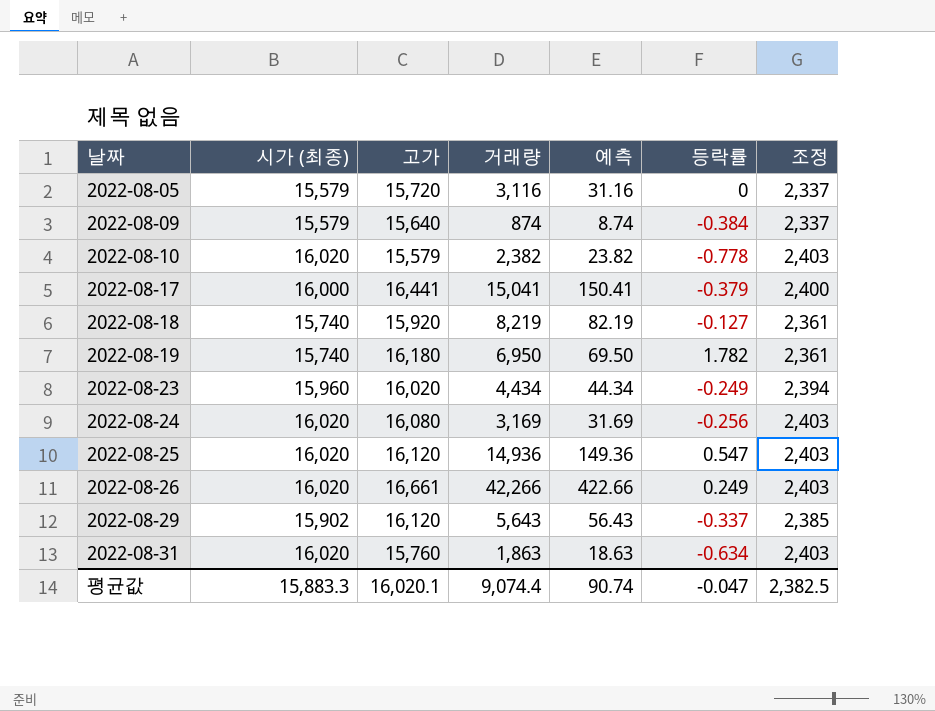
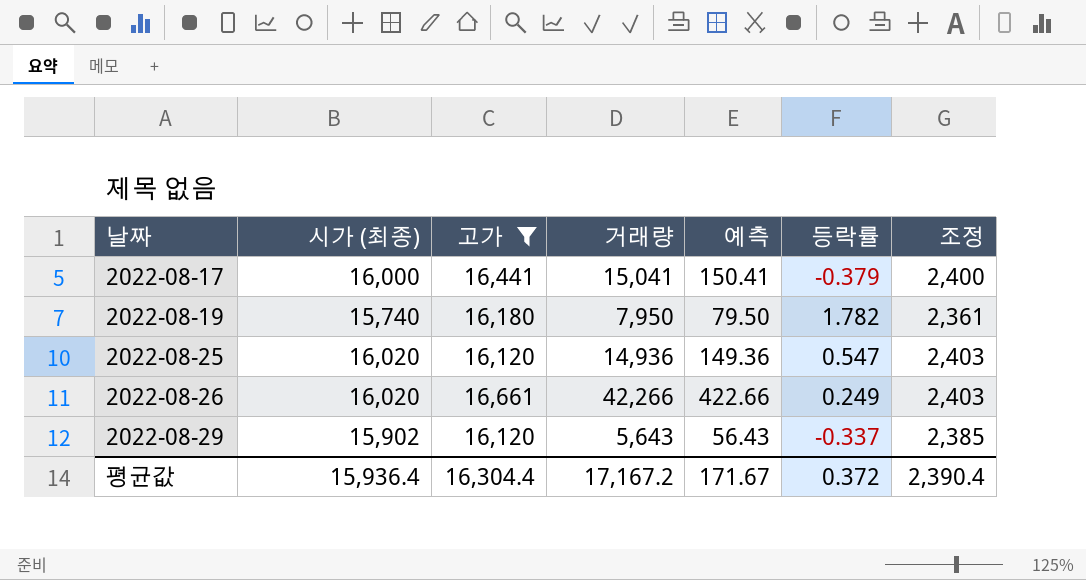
filter: none -> 고가 >= 16,120
2022-08-19 | 거래량: 6,950 -> 7,950
2022-08-19 | 예측: 69.50 -> 79.50
평균값 | 시가 (최종): 15,883.3 -> 15,936.4
평균값 | 고가: 16,020.1 -> 16,304.4
평균값 | 거래량: 9,074.4 -> 17,167.2
평균값 | 예측: 90.74 -> 171.67
평균값 | 등락률: -0.047 -> 0.372
평균값 | 조정: 2,382.5 -> 2,390.4

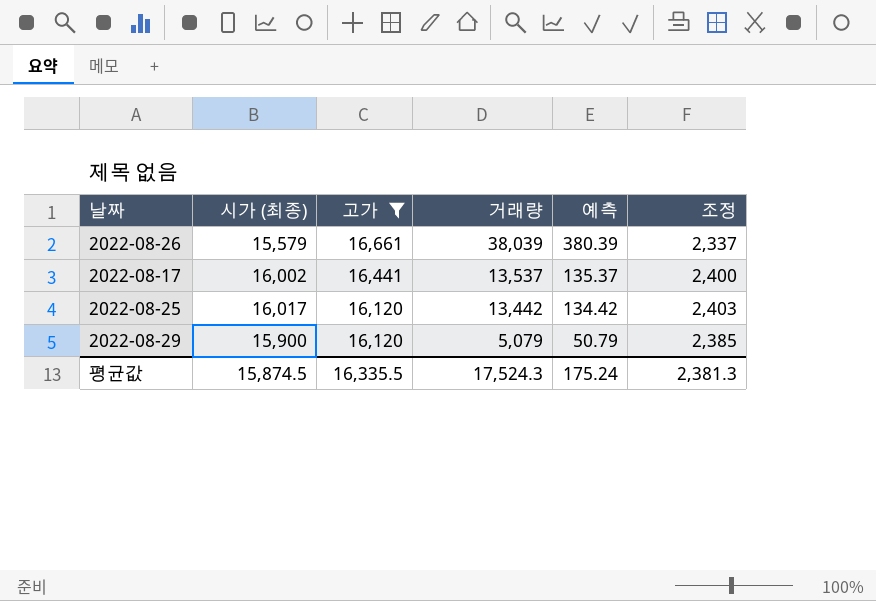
row order: 날짜 ascending -> 고가 descending
column 등락률 | position: 6 -> none
row 2022-08-19: 15,740 | 16,180 | 7,950 | 79.50 | 1.782 | 2,361 -> none
2022-08-26 | 시가 (최종): 16,020 -> 15,579
2022-08-26 | 거래량: 42,266 -> 38,039
2022-08-26 | 예측: 422.66 -> 380.39
2022-08-26 | 조정: 2,403 -> 2,337
2022-08-17 | 시가 (최종): 16,000 -> 16,002
2022-08-17 | 거래량: 15,041 -> 13,537
2022-08-17 | 예측: 150.41 -> 135.37
2022-08-25 | 시가 (최종): 16,020 -> 16,017
2022-08-25 | 거래량: 14,936 -> 13,442
2022-08-25 | 예측: 149.36 -> 134.42
2022-08-29 | 시가 (최종): 15,902 -> 15,900
2022-08-29 | 거래량: 5,643 -> 5,079
2022-08-29 | 예측: 56.43 -> 50.79
평균값 | 시가 (최종): 15,936.4 -> 15,874.5
평균값 | 고가: 16,304.4 -> 16,335.5
평균값 | 거래량: 17,167.2 -> 17,524.3
평균값 | 예측: 171.67 -> 175.24
평균값 | 조정: 2,390.4 -> 2,381.3

